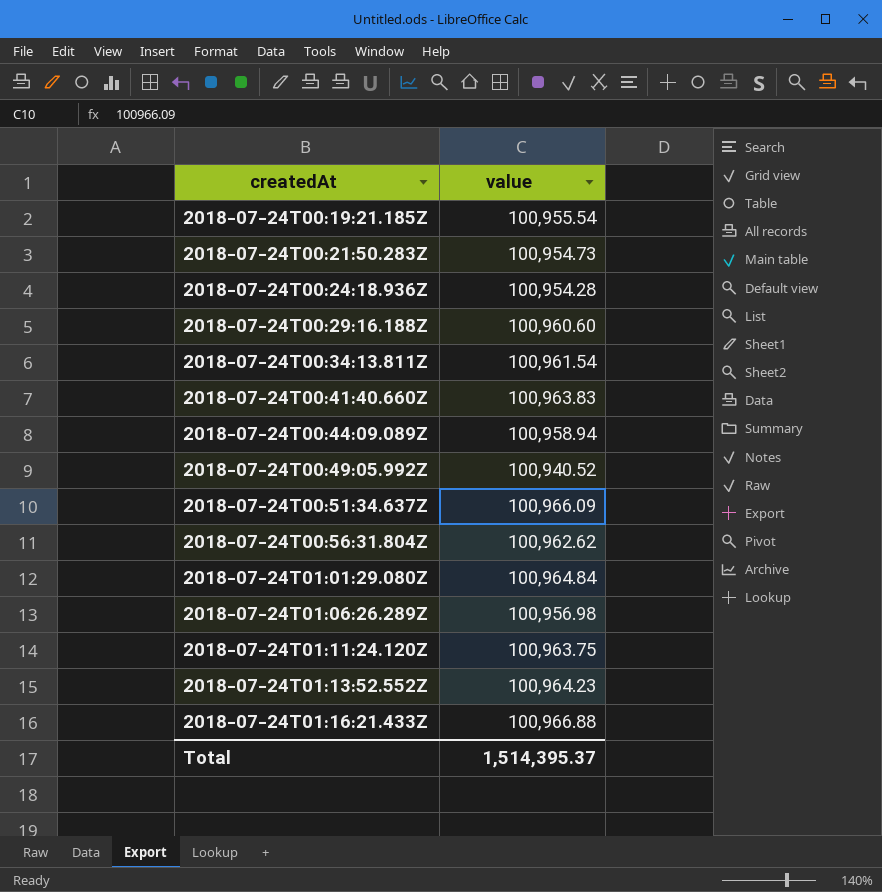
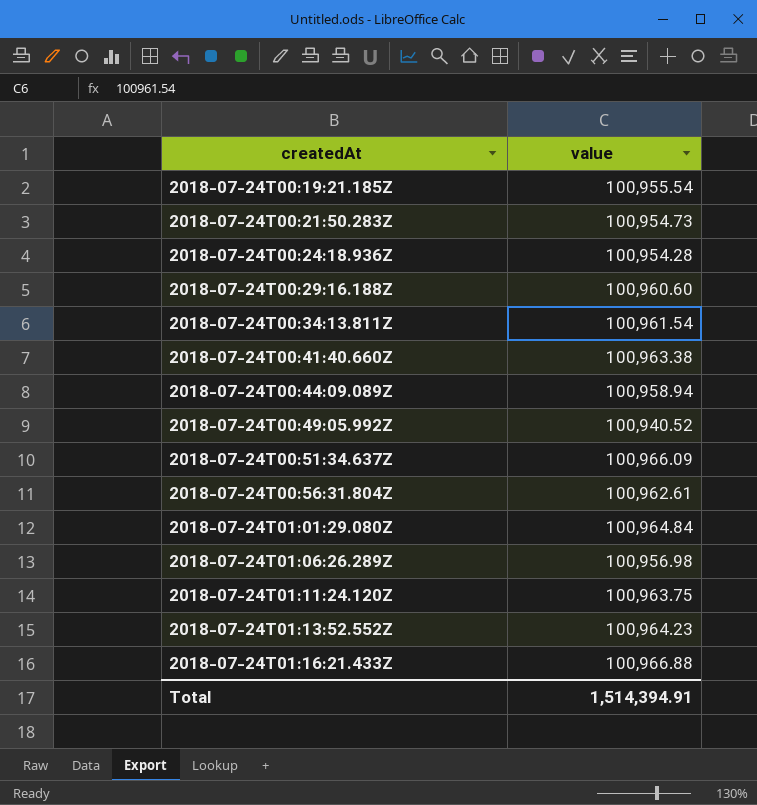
2018-07-24T00:41:40.660Z | value: 100,963.83 -> 100,963.38
2018-07-24T00:56:31.804Z | value: 100,962.62 -> 100,962.61
Total | value: 1,514,395.37 -> 1,514,394.91

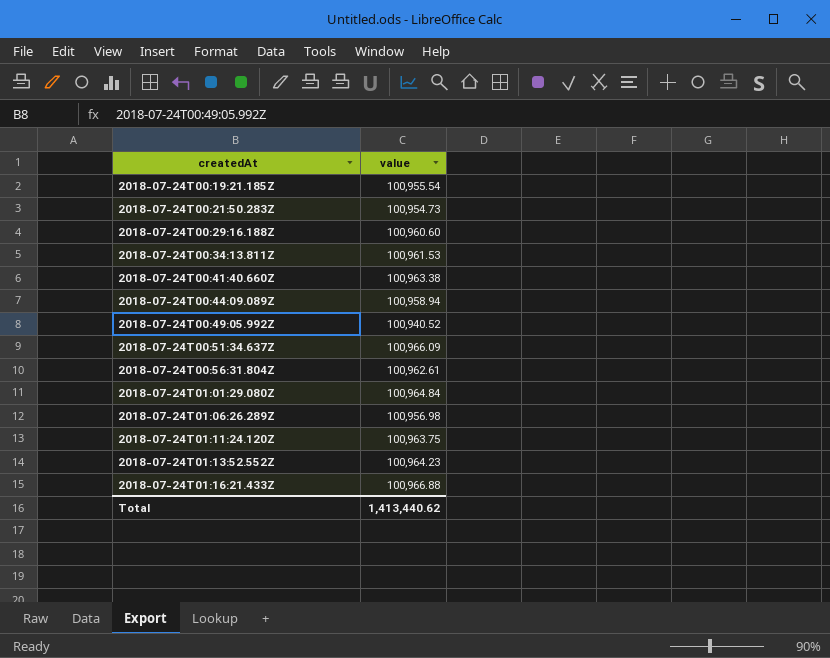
row 2018-07-24T00:24:18.936Z: 100,954.28 -> none
2018-07-24T00:34:13.811Z | value: 100,961.54 -> 100,961.53
Total | value: 1,514,394.91 -> 1,413,440.62

